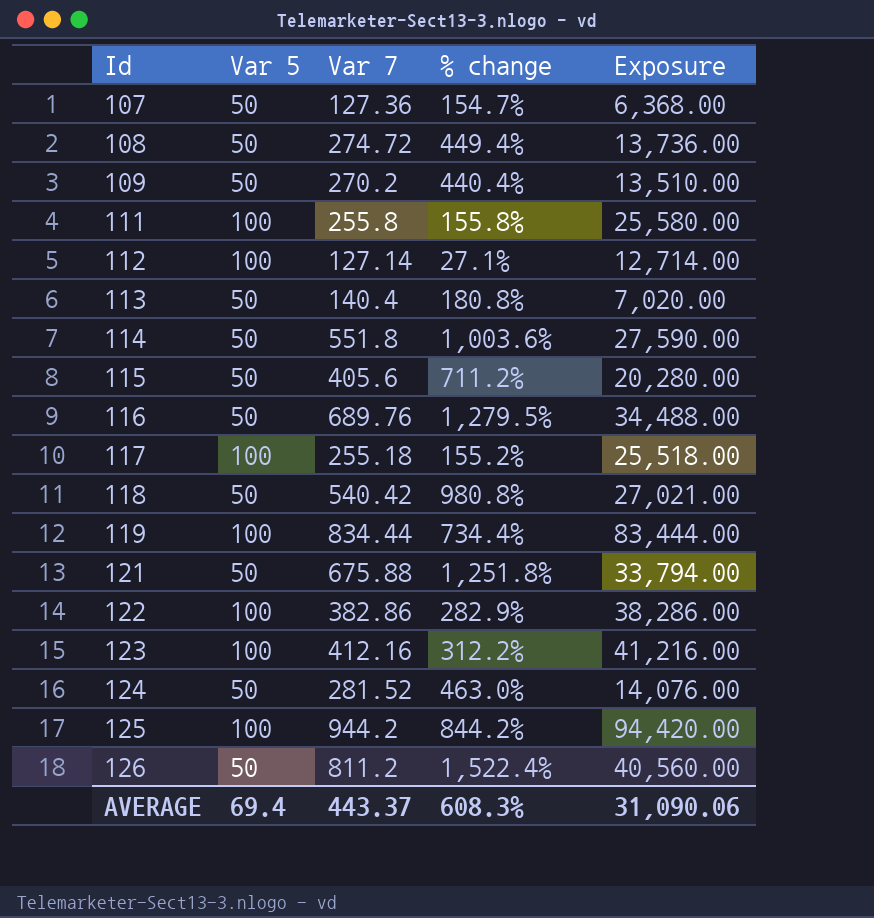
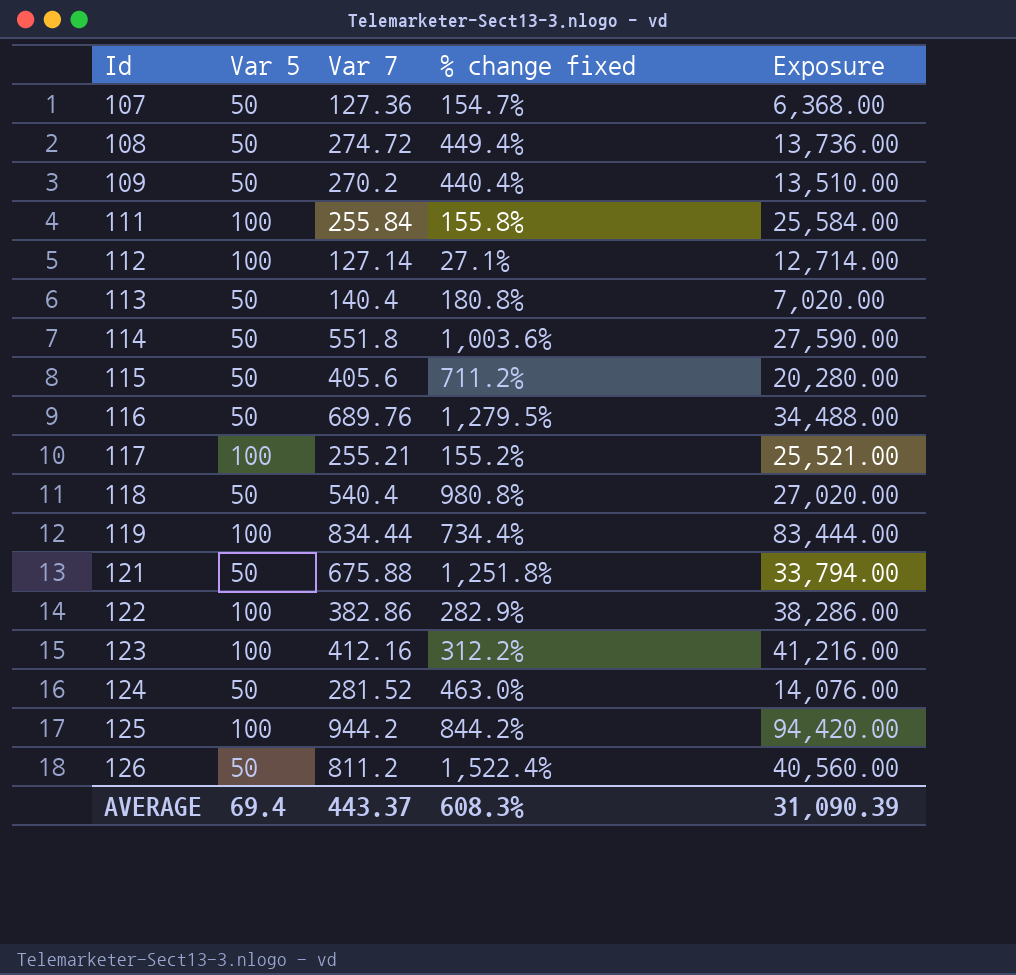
column name: % change -> % change fixed
111 | Var 7: 255.8 -> 255.84
111 | Exposure: 25,580.00 -> 25,584.00
117 | Var 7: 255.18 -> 255.21
117 | Exposure: 25,518.00 -> 25,521.00
118 | Var 7: 540.42 -> 540.4
118 | Exposure: 27,021.00 -> 27,020.00
AVERAGE | Exposure: 31,090.06 -> 31,090.39

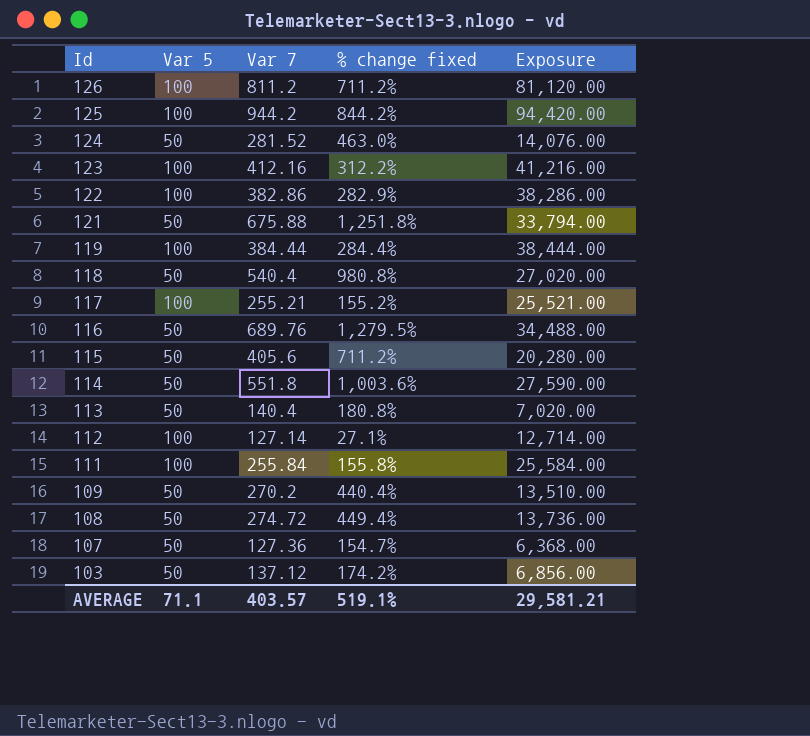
row order: Id ascending -> Id descending
126 | Var 5: 50 -> 100
126 | % change fixed: 1,522.4% -> 711.2%
126 | Exposure: 40,560.00 -> 81,120.00
119 | Var 7: 834.44 -> 384.44
119 | % change fixed: 734.4% -> 284.4%
119 | Exposure: 83,444.00 -> 38,444.00
row 103: none -> 50 | 137.12 | 174.2% | 6,856.00
AVERAGE | Var 5: 69.4 -> 71.1
AVERAGE | Var 7: 443.37 -> 403.57
AVERAGE | % change fixed: 608.3% -> 519.1%
AVERAGE | Exposure: 31,090.39 -> 29,581.21

